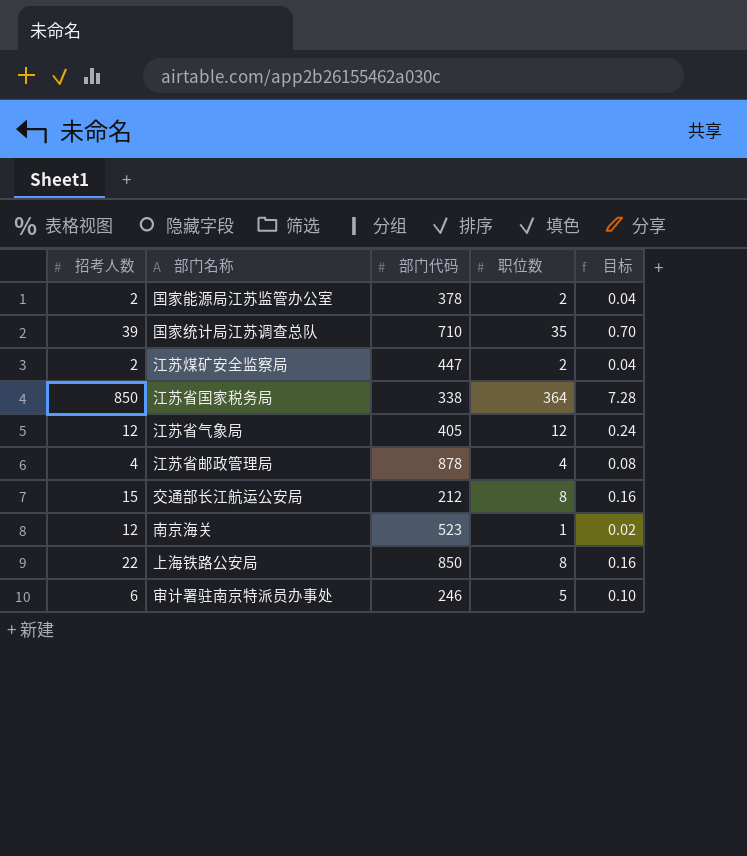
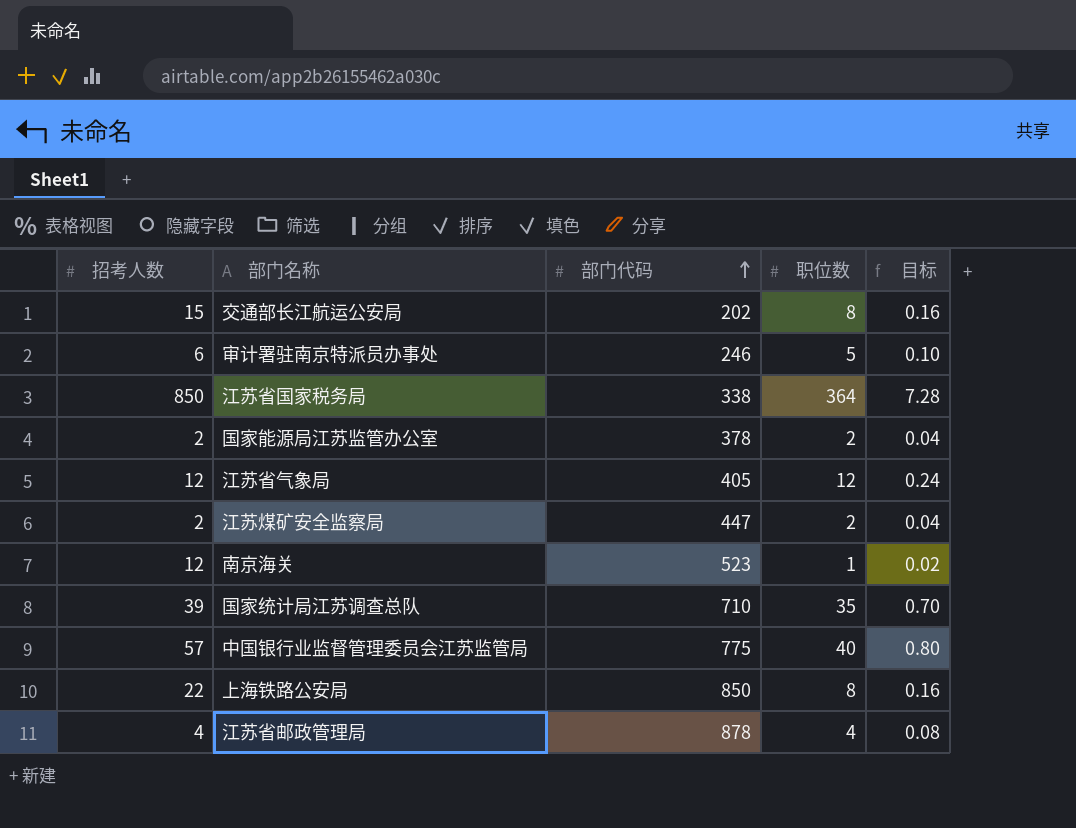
row order: none -> 部门代码 ascending
交通部长江航运公安局 | 部门代码: 212 -> 202
row 中国银行业监督管理委员会江苏监管局: none -> 57 | 775 | 40 | 0.80

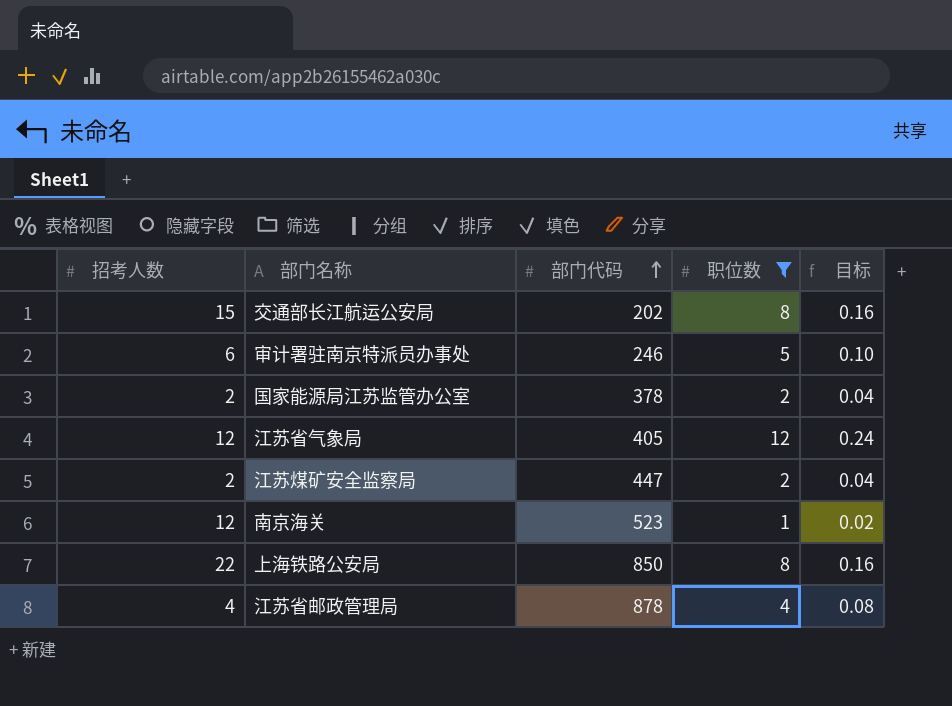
filter: none -> 职位数 <= 12

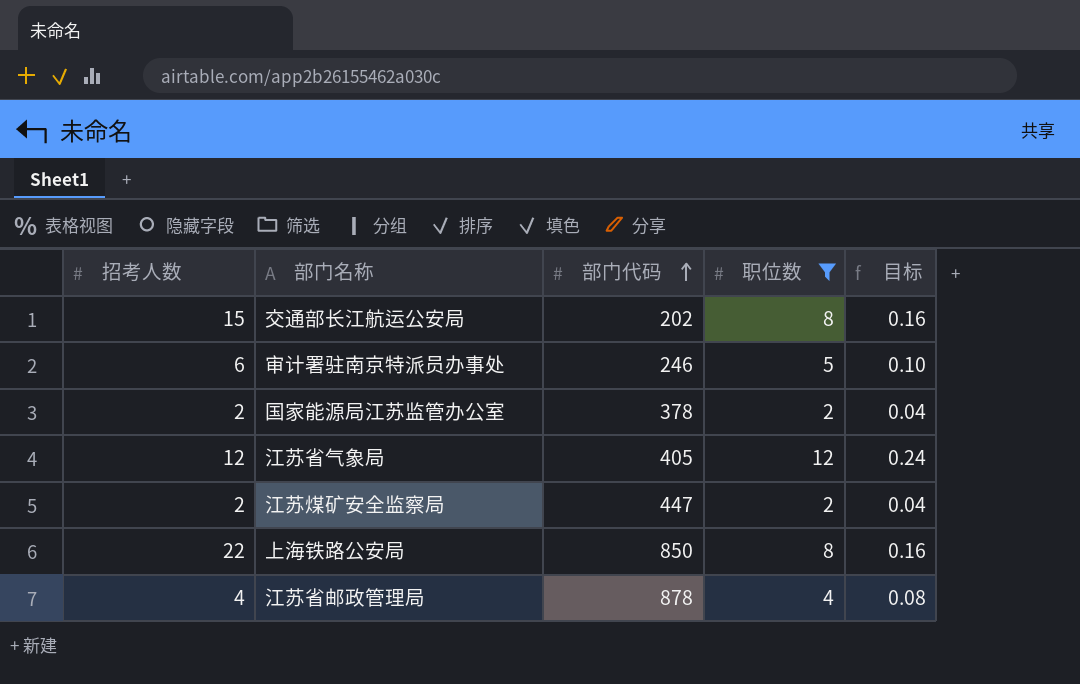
row 南京海关: 12 | 523 | 1 | 0.02 -> none

